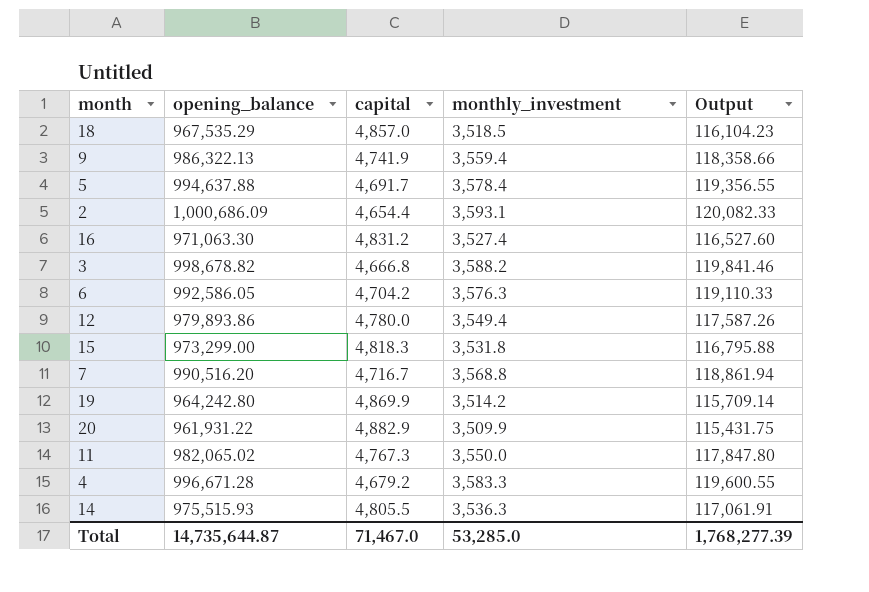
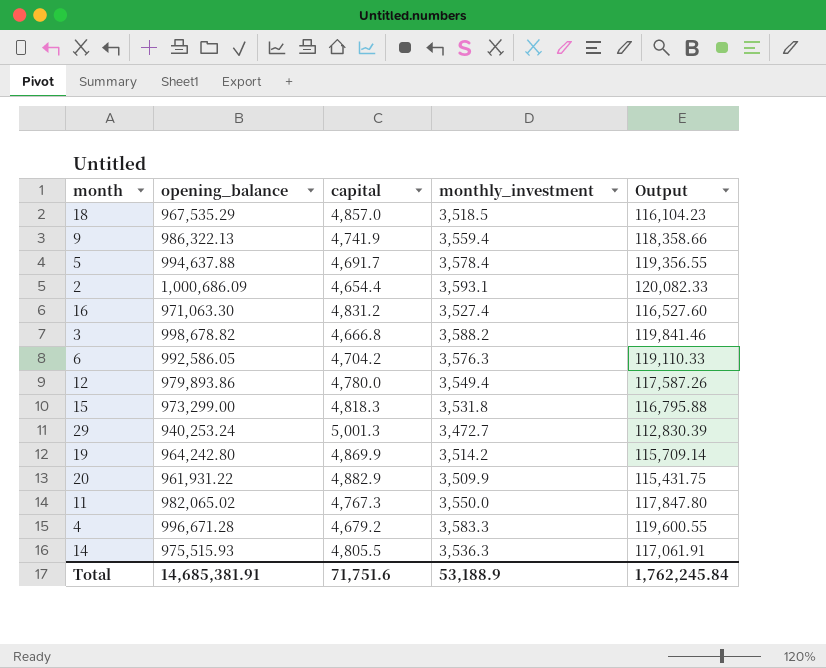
row 7: 990,516.20 | 4,716.7 | 3,568.8 | 118,861.94 -> none
row 29: none -> 940,253.24 | 5,001.3 | 3,472.7 | 112,830.39
Total | opening_balance: 14,735,644.87 -> 14,685,381.91
Total | capital: 71,467.0 -> 71,751.6
Total | monthly_investment: 53,285.0 -> 53,188.9
Total | Output: 1,768,277.39 -> 1,762,245.84

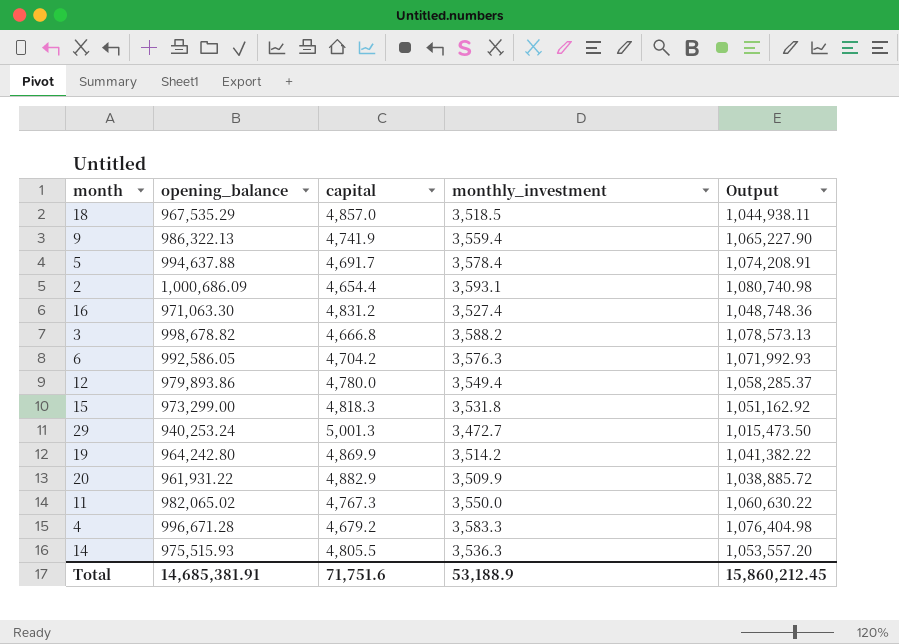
column Output | formula: [opening_balance] * 0.12 -> [opening_balance] * 1.08
Total | Output: 1,762,245.84 -> 15,860,212.45

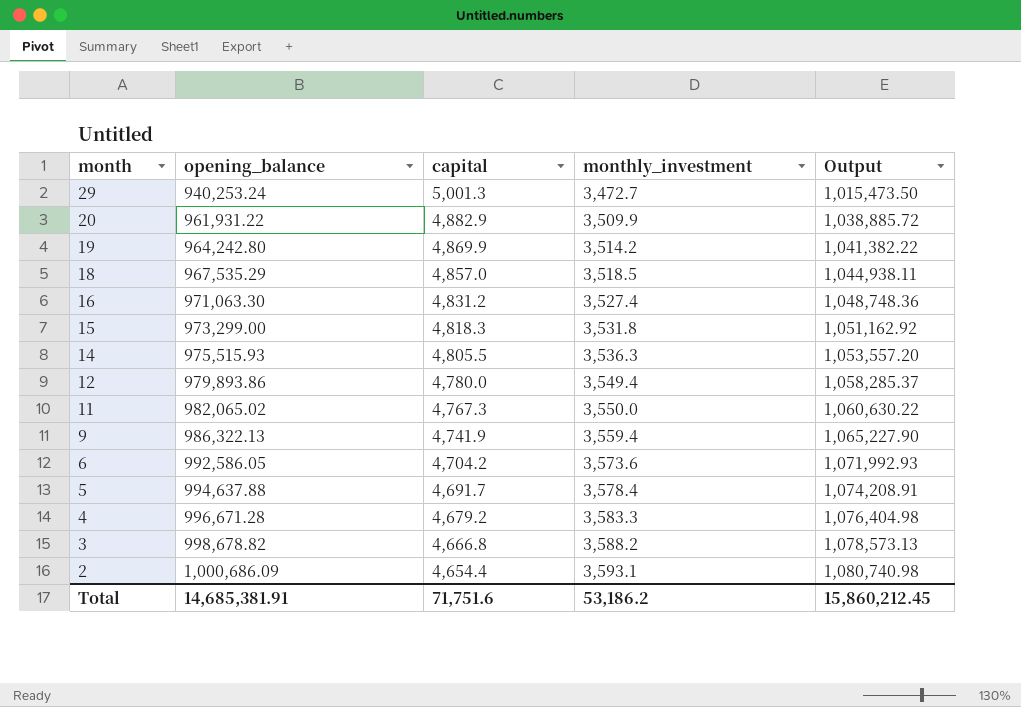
row order: none -> month descending
6 | monthly_investment: 3,576.3 -> 3,573.6
Total | monthly_investment: 53,188.9 -> 53,186.2

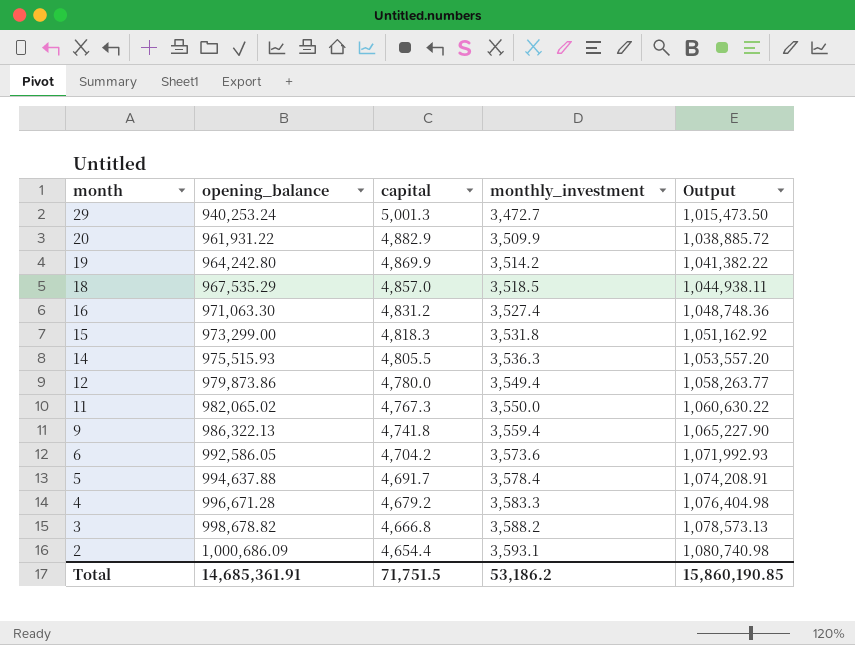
12 | opening_balance: 979,893.86 -> 979,873.86
12 | Output: 1,058,285.37 -> 1,058,263.77
9 | capital: 4,741.9 -> 4,741.8
Total | opening_balance: 14,685,381.91 -> 14,685,361.91
Total | capital: 71,751.6 -> 71,751.5
Total | Output: 15,860,212.45 -> 15,860,190.85

